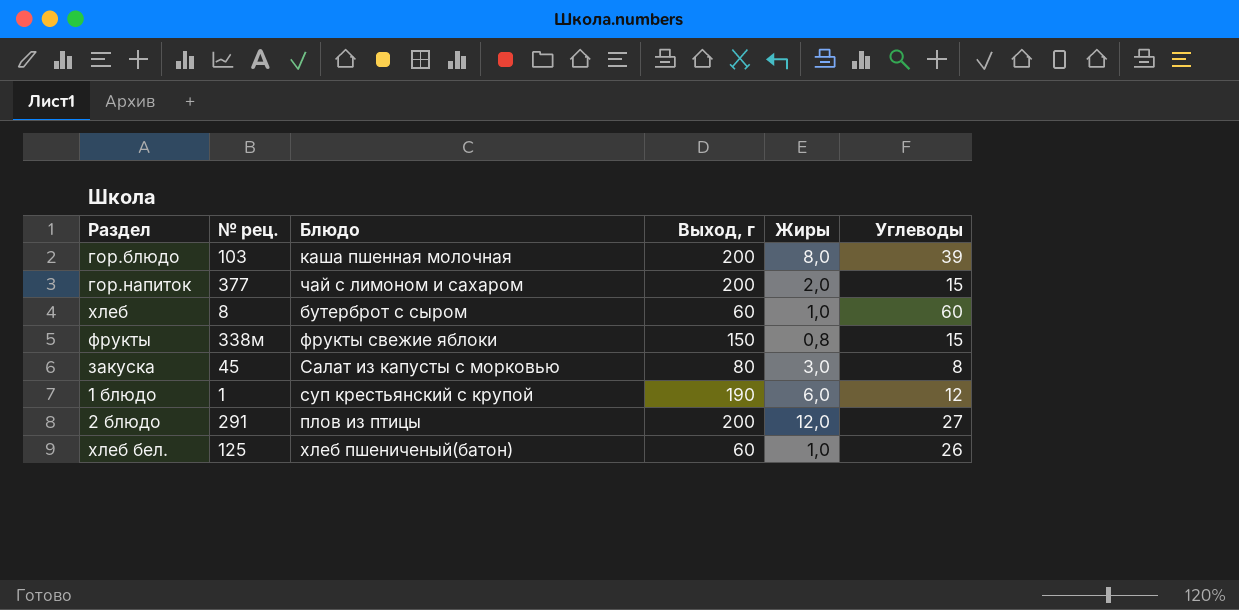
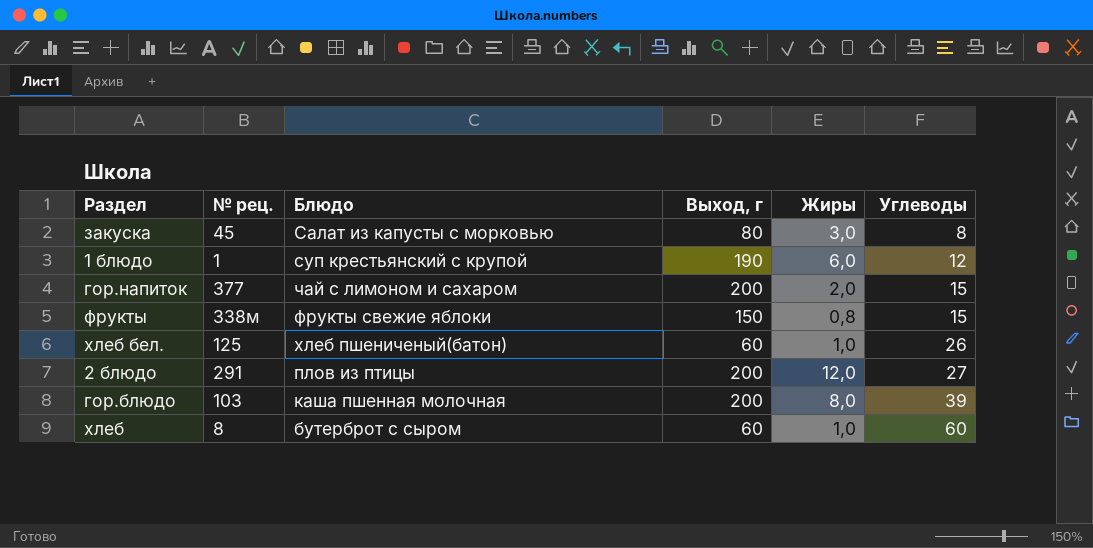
row order: none -> Углеводы ascending

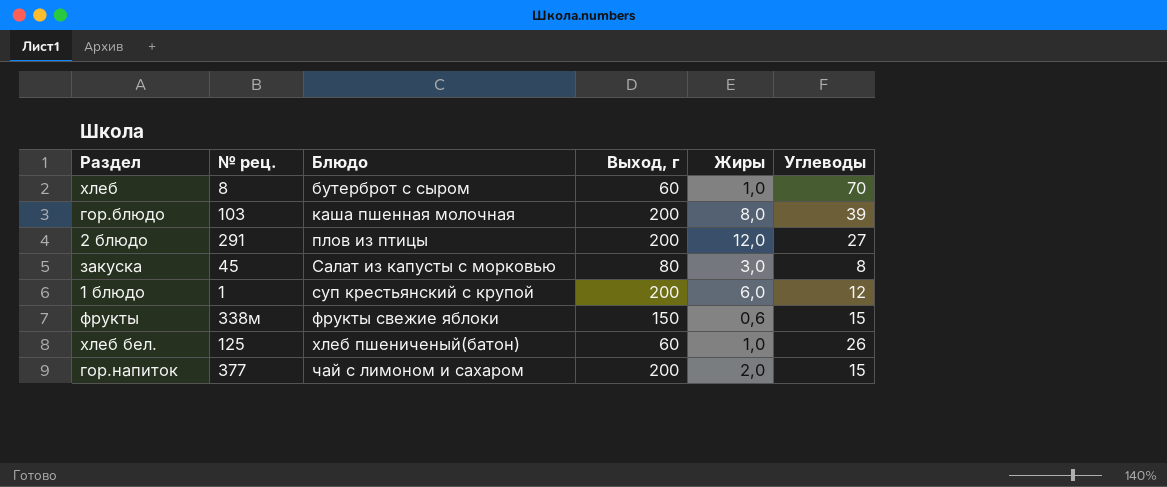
row order: Углеводы ascending -> Блюдо ascending
хлеб | Углеводы: 60 -> 70
1 блюдо | Выход, г: 190 -> 200
фрукты | Жиры: 0,8 -> 0,6

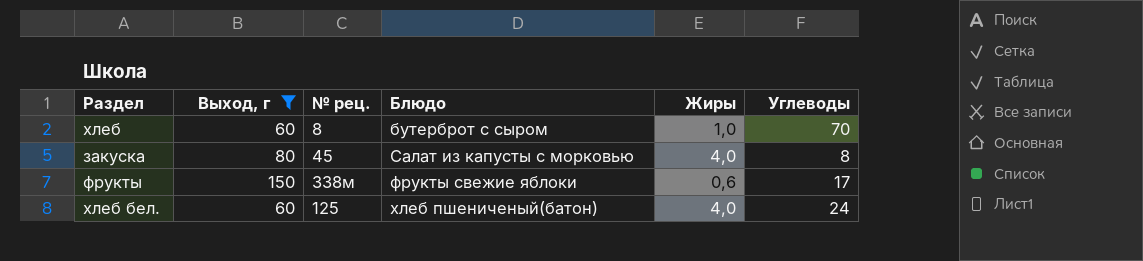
filter: none -> Выход, г != 200
column Выход, г | position: 4 -> 2
закуска | Жиры: 3,0 -> 4,0
фрукты | Углеводы: 15 -> 17
хлеб бел. | Жиры: 1,0 -> 4,0
хлеб бел. | Углеводы: 26 -> 24

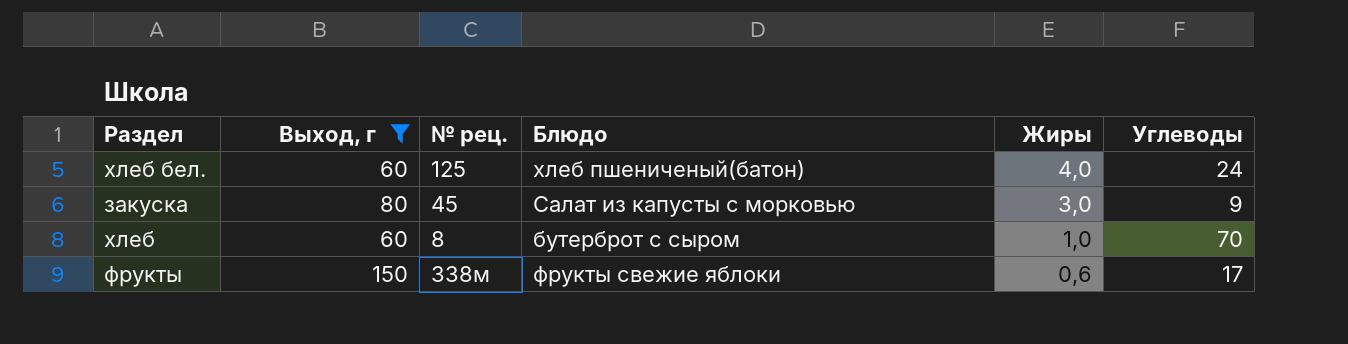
row order: Блюдо ascending -> Жиры descending
закуска | Жиры: 4,0 -> 3,0
закуска | Углеводы: 8 -> 9

